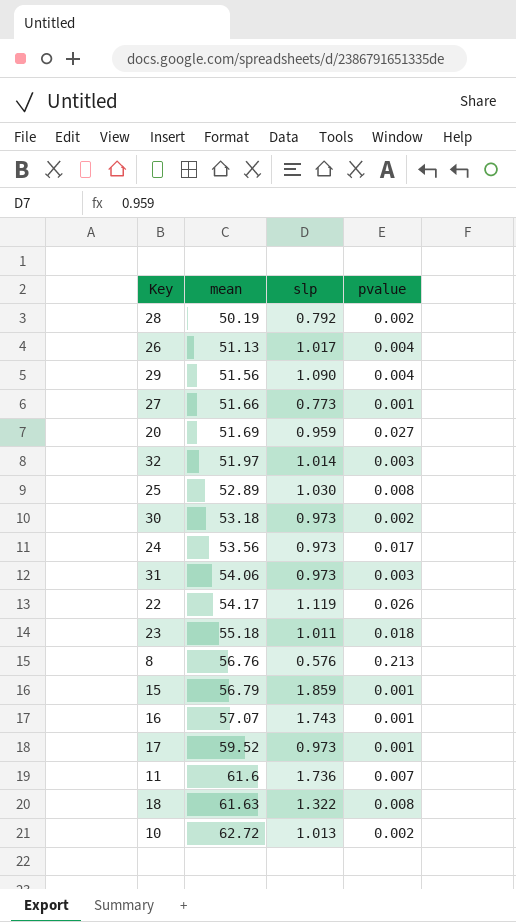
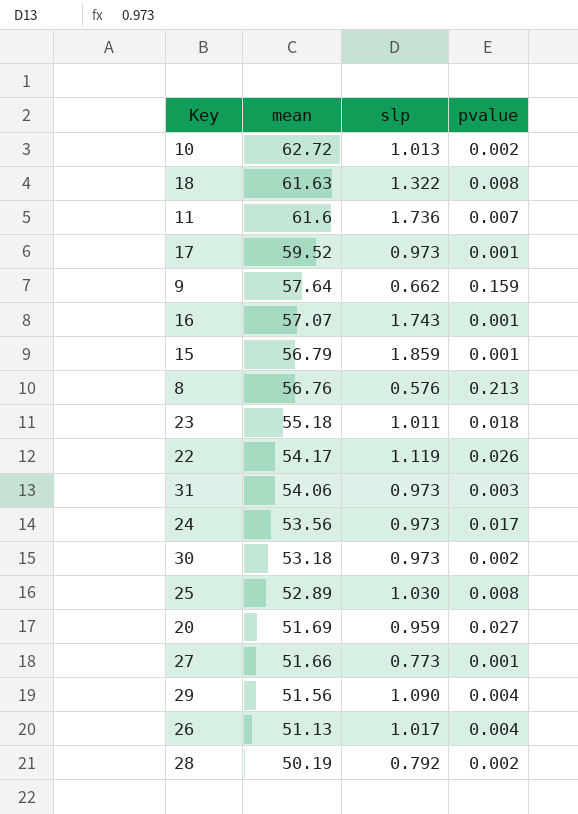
row order: mean ascending -> mean descending
row 32: 51.97 | 1.014 | 0.003 -> none
row 9: none -> 57.64 | 0.662 | 0.159

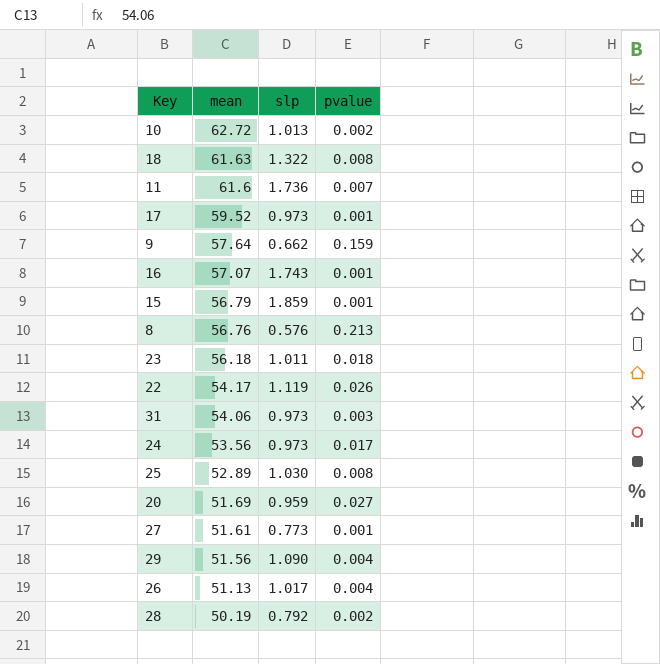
row 30: 53.18 | 0.973 | 0.002 -> none
23 | mean: 55.18 -> 56.18
27 | mean: 51.66 -> 51.61

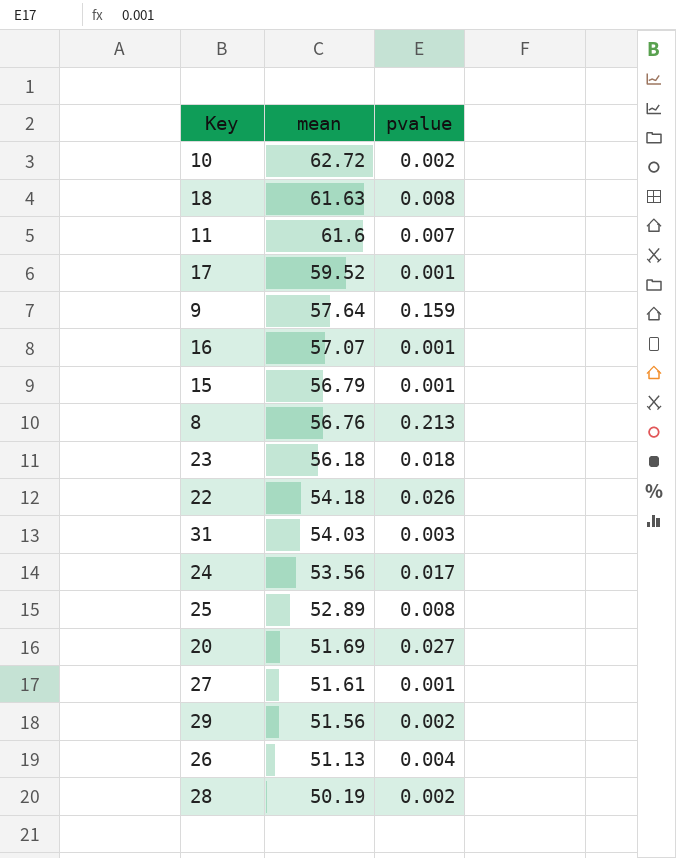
column slp | position: 3 -> none
22 | mean: 54.17 -> 54.18
31 | mean: 54.06 -> 54.03
29 | pvalue: 0.004 -> 0.002

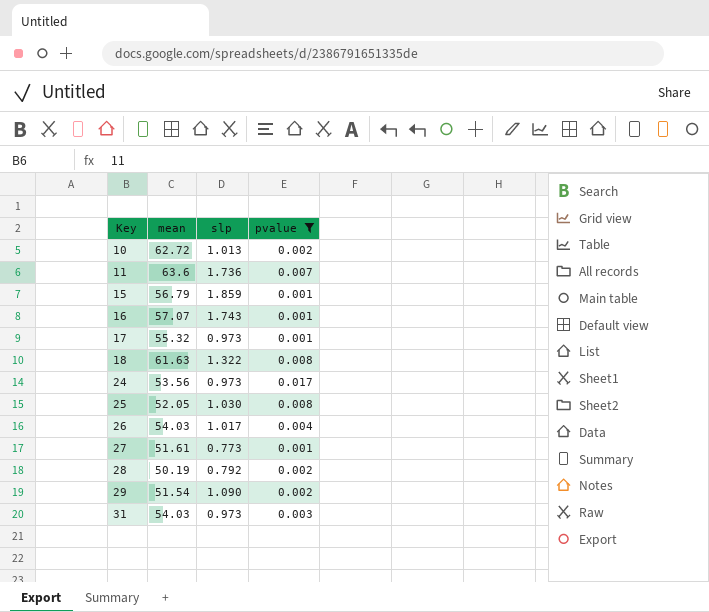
filter: none -> pvalue <= 0.017
row order: mean descending -> Key ascending
column slp | position: none -> 3
11 | mean: 61.6 -> 63.6
17 | mean: 59.52 -> 55.32
25 | mean: 52.89 -> 52.05
26 | mean: 51.13 -> 54.03
29 | mean: 51.56 -> 51.54

